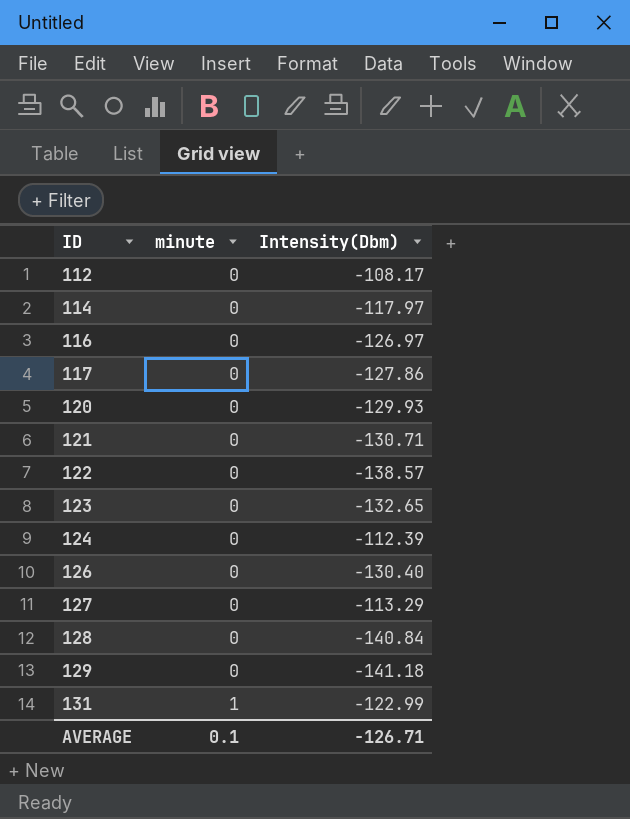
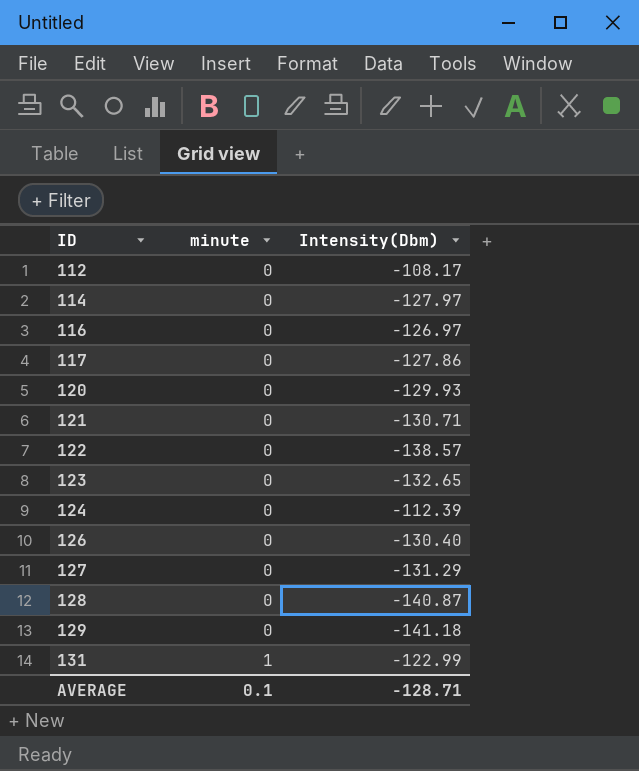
114 | Intensity(Dbm): -117.97 -> -127.97
127 | Intensity(Dbm): -113.29 -> -131.29
128 | Intensity(Dbm): -140.84 -> -140.87
AVERAGE | Intensity(Dbm): -126.71 -> -128.71

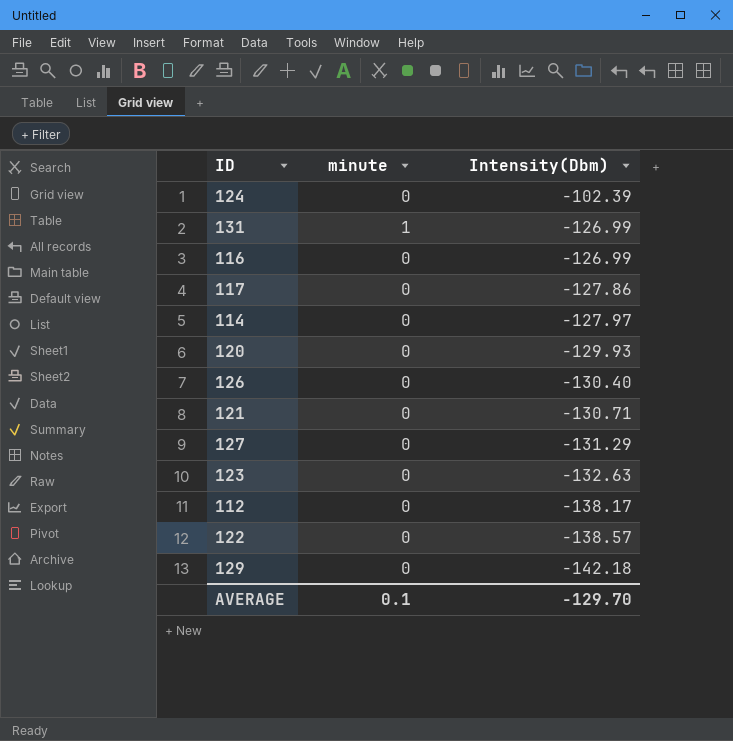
row order: ID ascending -> Intensity(Dbm) descending
row 128: 0 | -140.87 -> none
124 | Intensity(Dbm): -112.39 -> -102.39
131 | Intensity(Dbm): -122.99 -> -126.99
116 | Intensity(Dbm): -126.97 -> -126.99
123 | Intensity(Dbm): -132.65 -> -132.63
112 | Intensity(Dbm): -108.17 -> -138.17
129 | Intensity(Dbm): -141.18 -> -142.18
AVERAGE | Intensity(Dbm): -128.71 -> -129.70

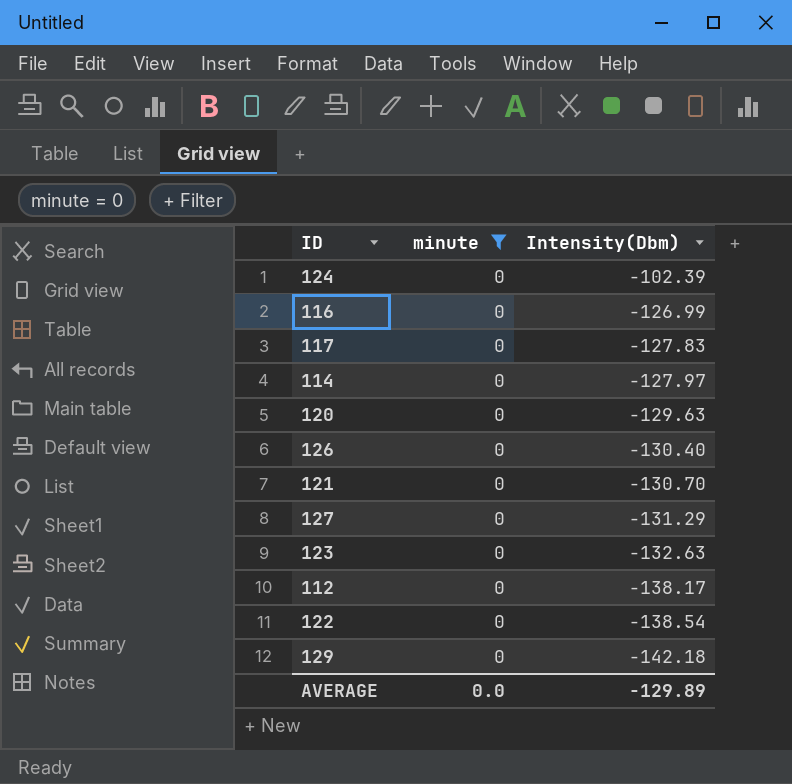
filter: none -> minute = 0
117 | Intensity(Dbm): -127.86 -> -127.83
120 | Intensity(Dbm): -129.93 -> -129.63
121 | Intensity(Dbm): -130.71 -> -130.70
122 | Intensity(Dbm): -138.57 -> -138.54
AVERAGE | minute: 0.1 -> 0.0
AVERAGE | Intensity(Dbm): -129.70 -> -129.89

